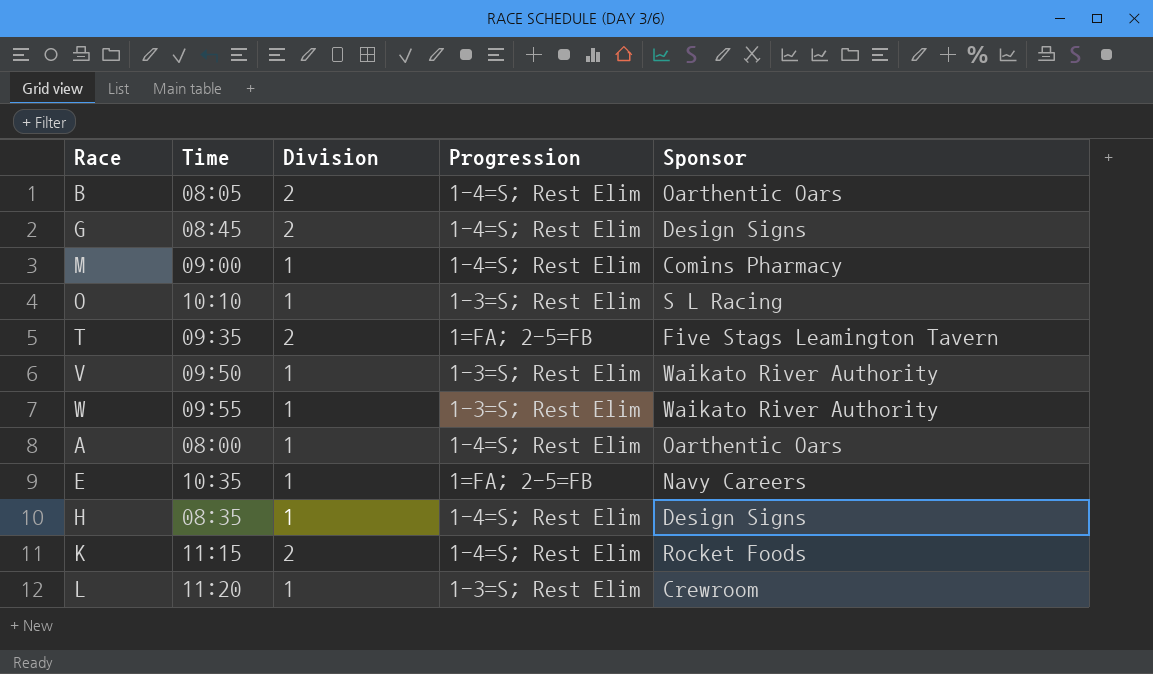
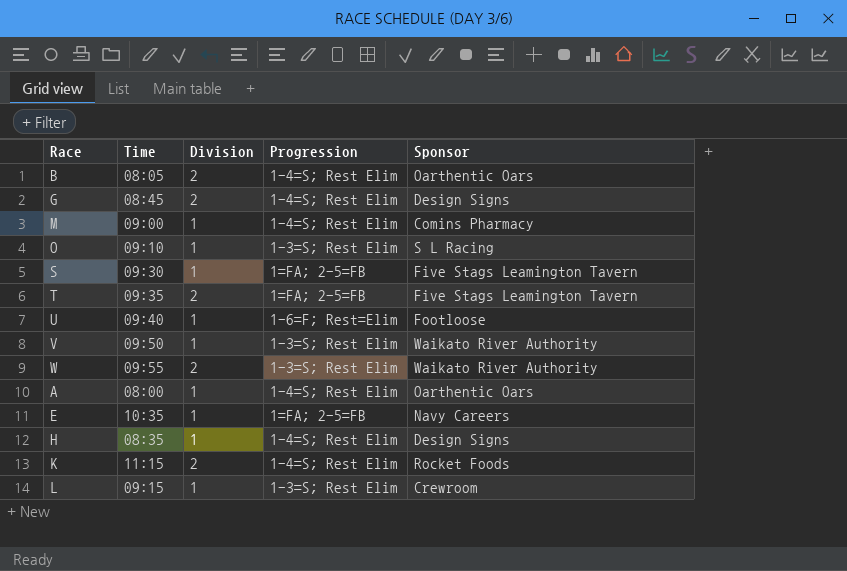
O | Time: 10:10 -> 09:10
row S: none -> 09:30 | 1 | 1=FA; 2-5=FB | Five Stags Leamington Tavern
row U: none -> 09:40 | 1 | 1-6=F; Rest=Elim | Footloose
W | Division: 1 -> 2
L | Time: 11:20 -> 09:15

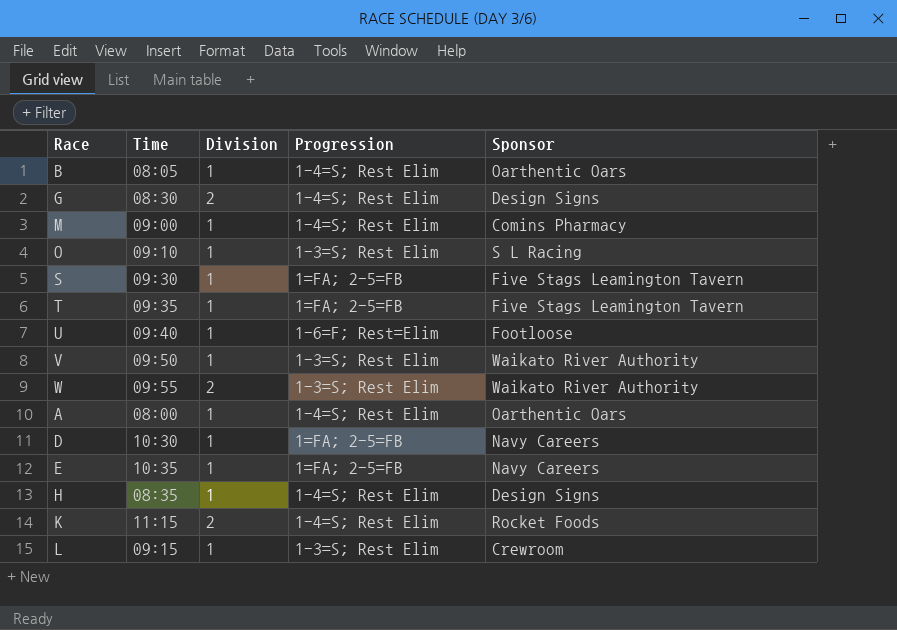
B | Division: 2 -> 1
G | Time: 08:45 -> 08:30
T | Division: 2 -> 1
row D: none -> 10:30 | 1 | 1=FA; 2-5=FB | Navy Careers

